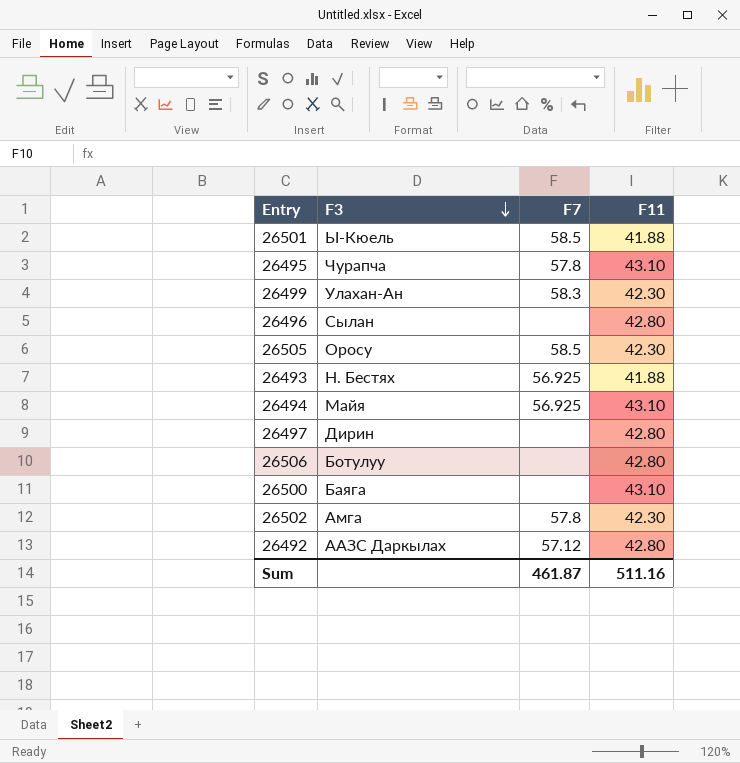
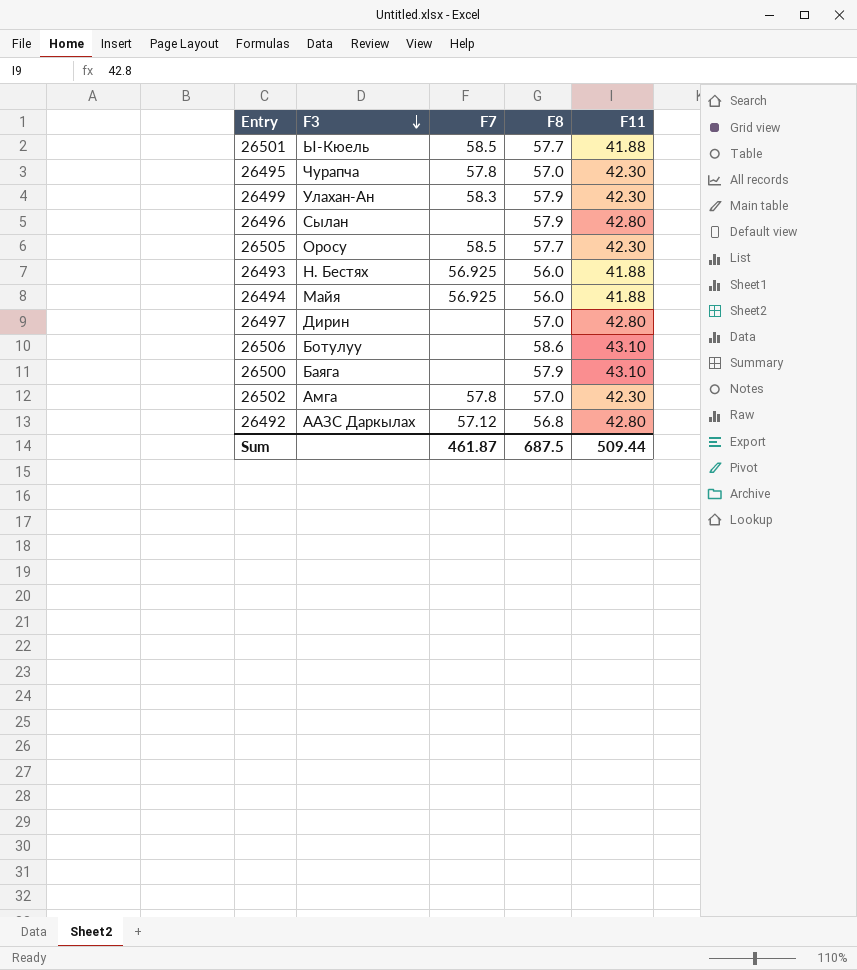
column F8 | position: none -> 4
26495 | F11: 43.10 -> 42.30
26494 | F11: 43.10 -> 41.88
26506 | F11: 42.80 -> 43.10
Sum | F11: 511.16 -> 509.44

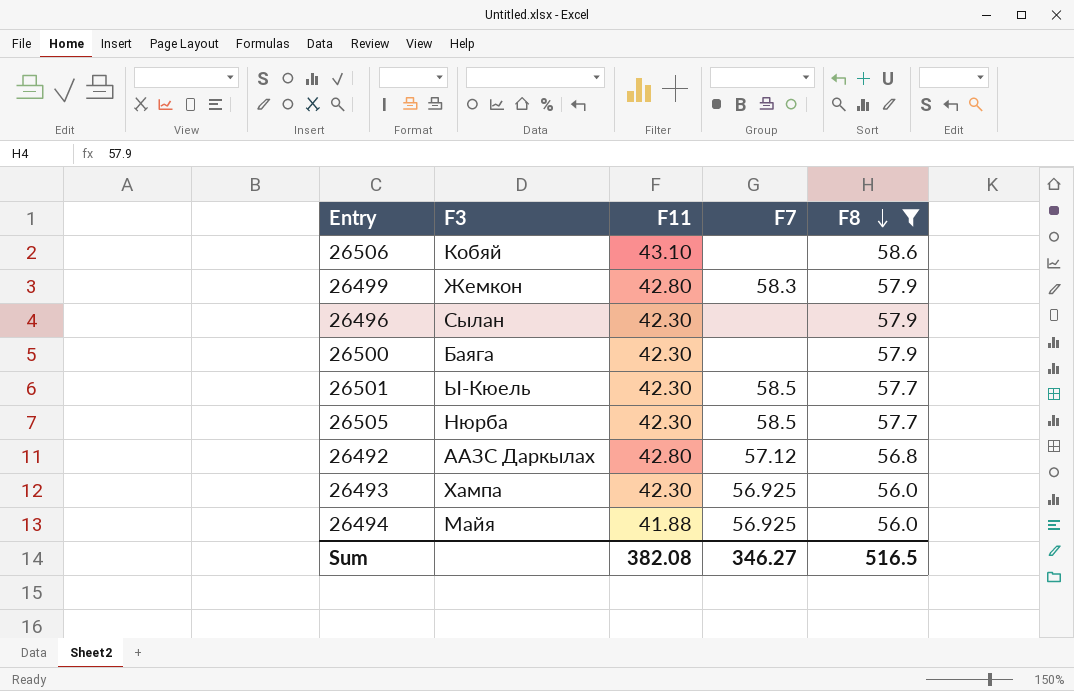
filter: none -> F8 != 57.0
row order: F3 descending -> F8 descending
column F11 | position: 5 -> 3
26506 | F3: Ботулуу -> Кобяй
26499 | F3: Улахан-Ан -> Жемкон
26499 | F11: 42.30 -> 42.80
26496 | F11: 42.80 -> 42.30
26500 | F11: 43.10 -> 42.30
26501 | F11: 41.88 -> 42.30
26505 | F3: Оросу -> Нюрба
26493 | F3: Н. Бестях -> Хампа
26493 | F11: 41.88 -> 42.30
Sum | F11: 509.44 -> 382.08
Sum | F7: 461.87 -> 346.27
Sum | F8: 687.5 -> 516.5

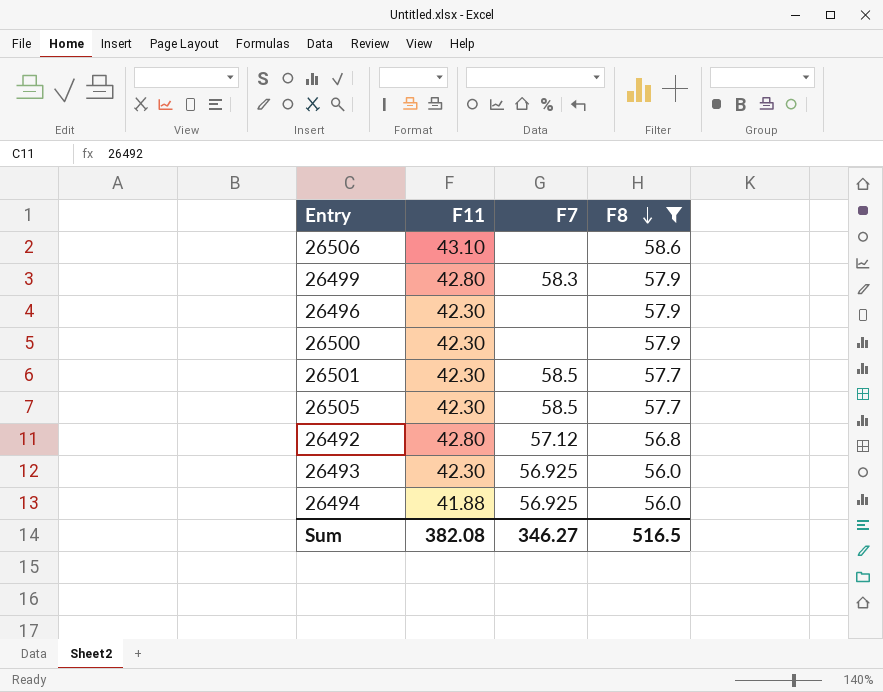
column F3 | position: 2 -> none

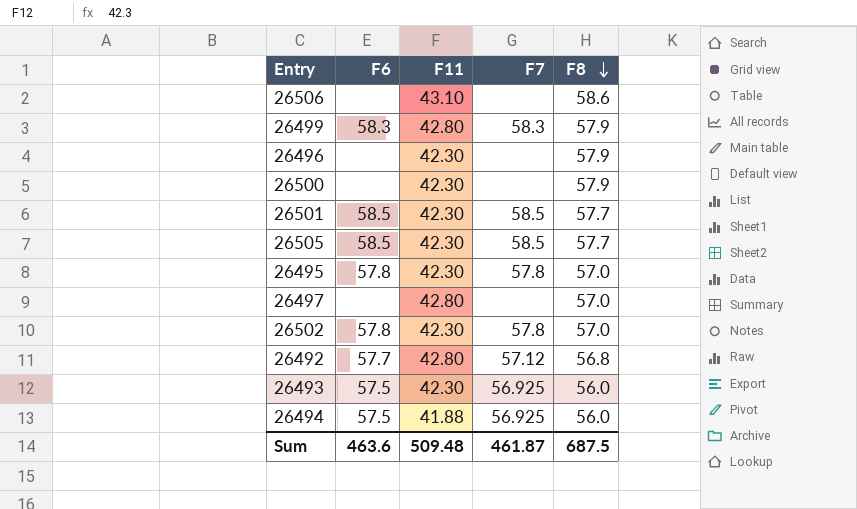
filter: F8 != 57.0 -> none
column F6 | position: none -> 2
Sum | F11: 382.08 -> 509.48
Sum | F7: 346.27 -> 461.87
Sum | F8: 516.5 -> 687.5

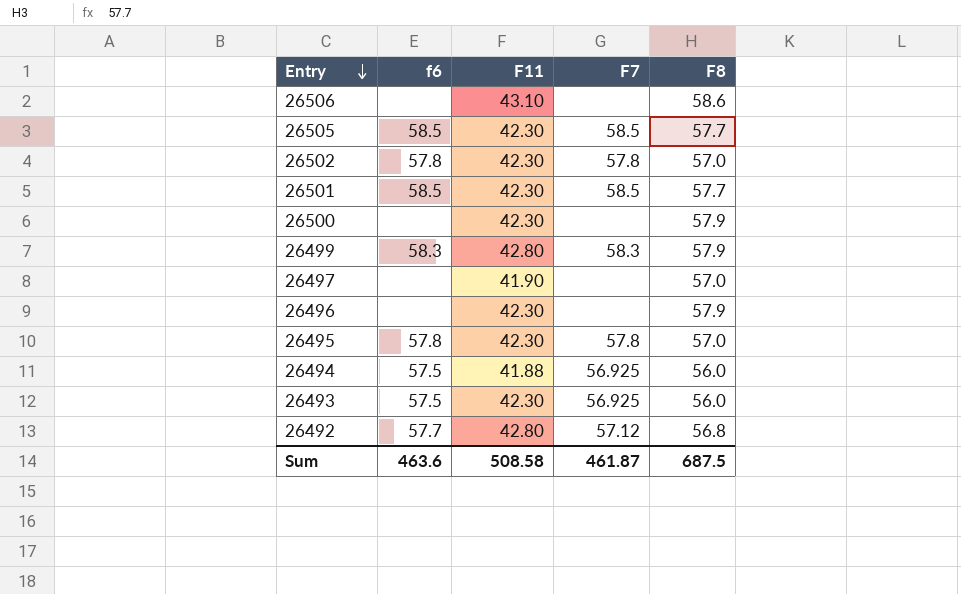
row order: F8 descending -> Entry descending
column name: F6 -> f6
26497 | F11: 42.80 -> 41.90
Sum | F11: 509.48 -> 508.58

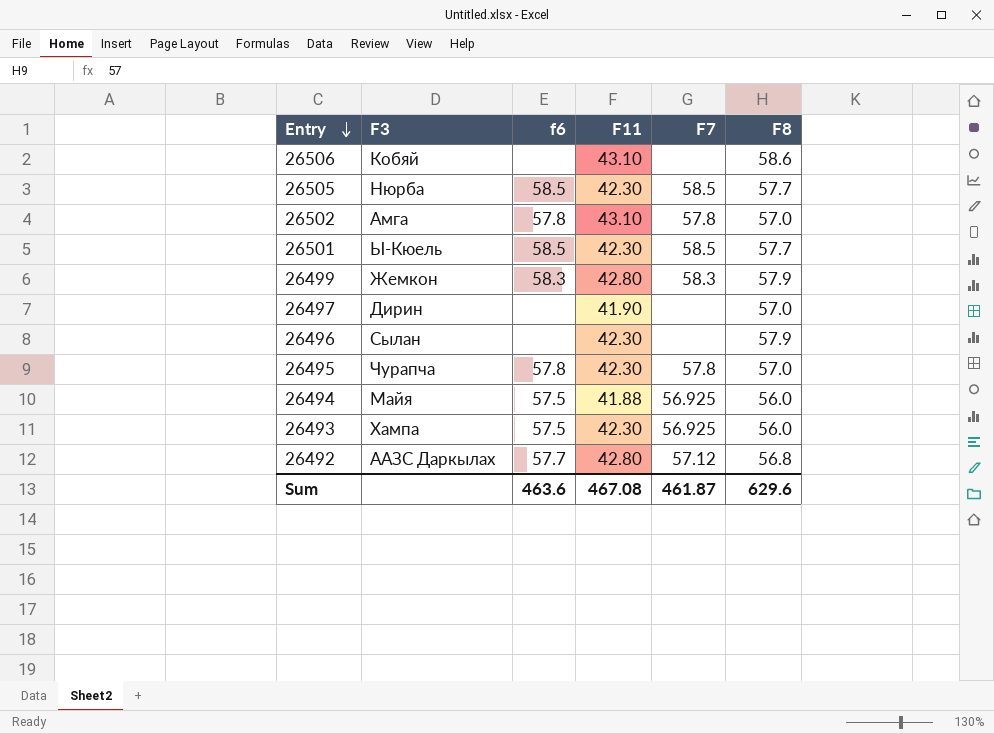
column F3 | position: none -> 2
row 26500: none | 42.30 | none | 57.9 -> none
26502 | F11: 42.30 -> 43.10
Sum | F11: 508.58 -> 467.08
Sum | F8: 687.5 -> 629.6

